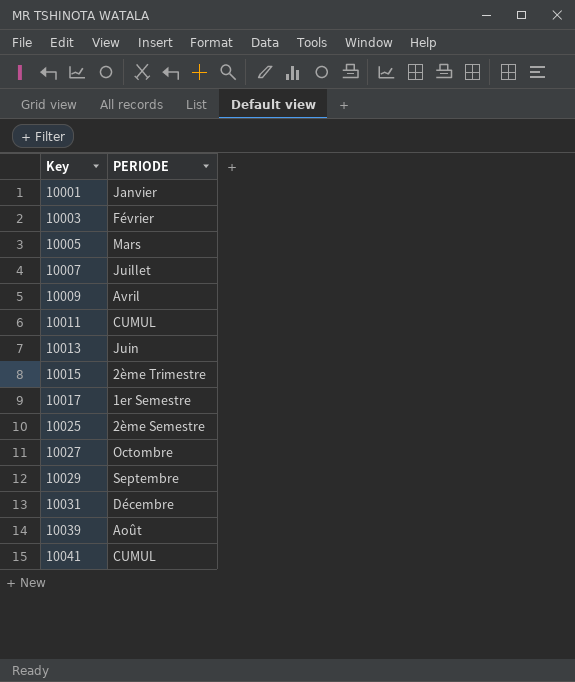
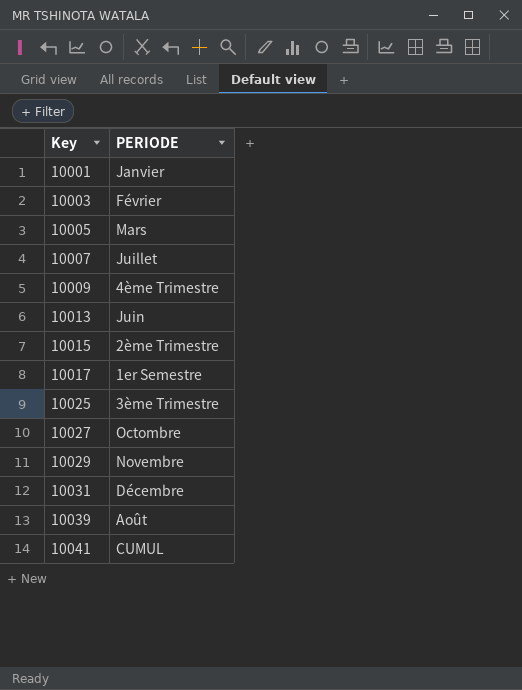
row 10011: CUMUL -> none
10009 | PERIODE: Avril -> 4ème Trimestre
10025 | PERIODE: 2ème Semestre -> 3ème Trimestre
10029 | PERIODE: Septembre -> Novembre

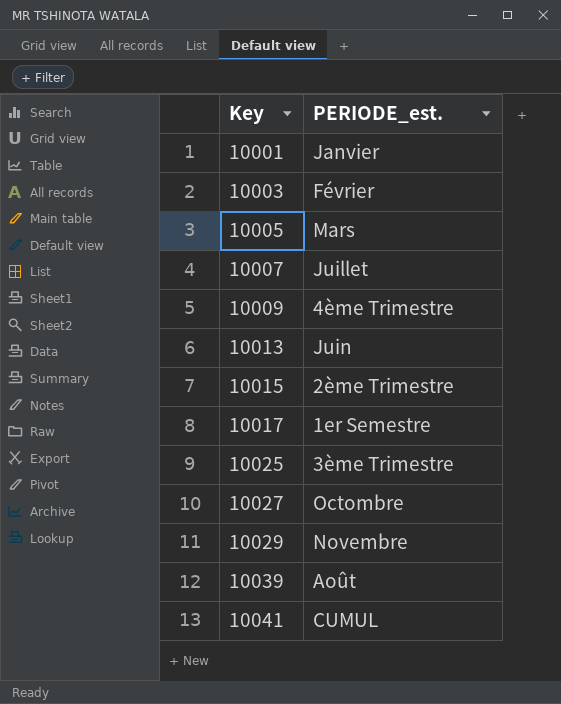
column name: PERIODE -> PERIODE_est.
row 10031: Décembre -> none

